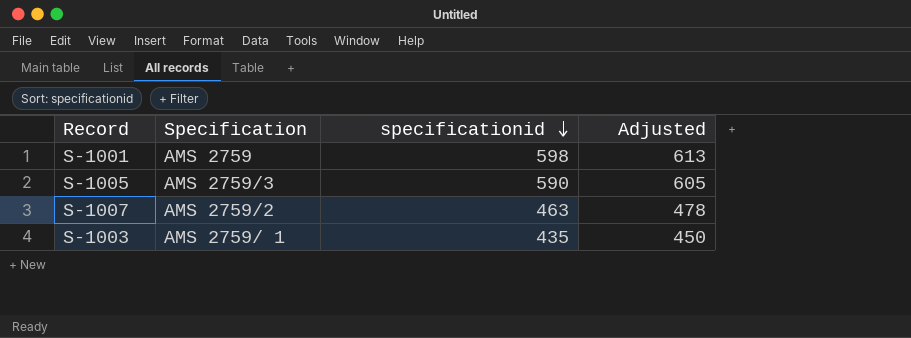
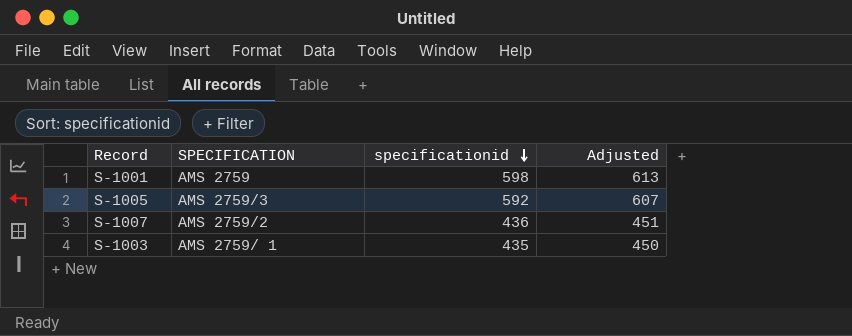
column name: Specification -> SPECIFICATION
S-1005 | specificationid: 590 -> 592
S-1005 | Adjusted: 605 -> 607
S-1007 | specificationid: 463 -> 436
S-1007 | Adjusted: 478 -> 451

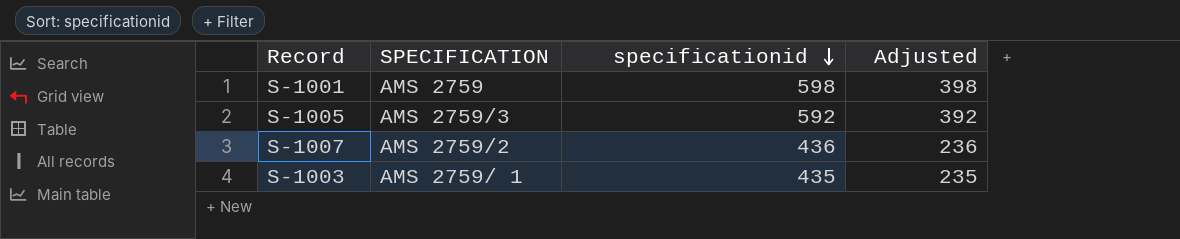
column Adjusted | formula: [specificationid] + 15 -> [specificationid] - 200

